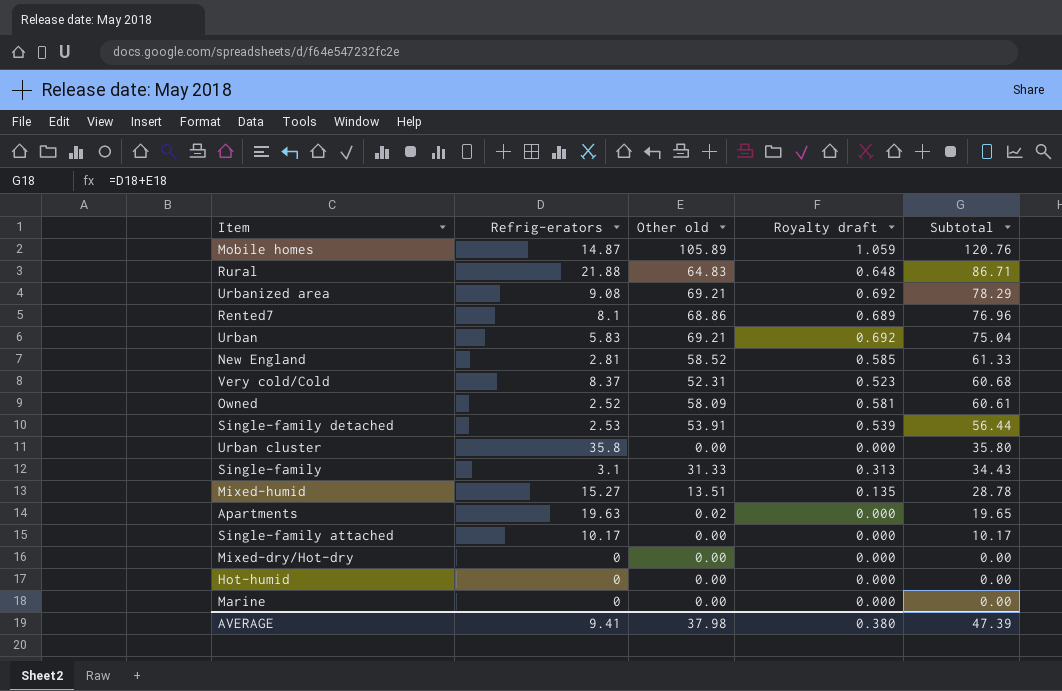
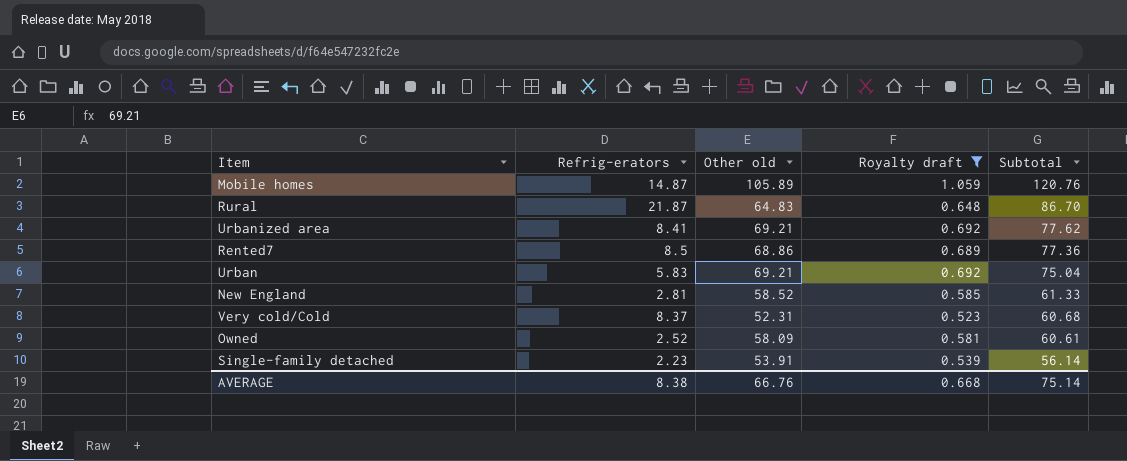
filter: none -> Royalty draft >= 0.523
Rural | Refrig-erators: 21.88 -> 21.87
Rural | Subtotal: 86.71 -> 86.70
Urbanized area | Refrig-erators: 9.08 -> 8.41
Urbanized area | Subtotal: 78.29 -> 77.62
Rented7 | Refrig-erators: 8.1 -> 8.5
Rented7 | Subtotal: 76.96 -> 77.36
Single-family detached | Refrig-erators: 2.53 -> 2.23
Single-family detached | Subtotal: 56.44 -> 56.14
AVERAGE | Refrig-erators: 9.41 -> 8.38
AVERAGE | Other old: 37.98 -> 66.76
AVERAGE | Royalty draft: 0.380 -> 0.668
AVERAGE | Subtotal: 47.39 -> 75.14

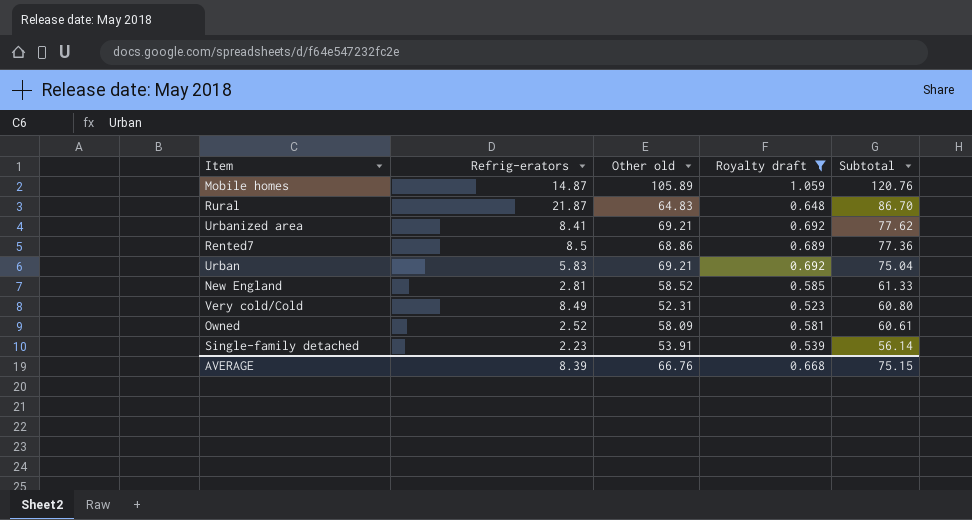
Very cold/Cold | Refrig-erators: 8.37 -> 8.49
Very cold/Cold | Subtotal: 60.68 -> 60.80
AVERAGE | Refrig-erators: 8.38 -> 8.39
AVERAGE | Subtotal: 75.14 -> 75.15

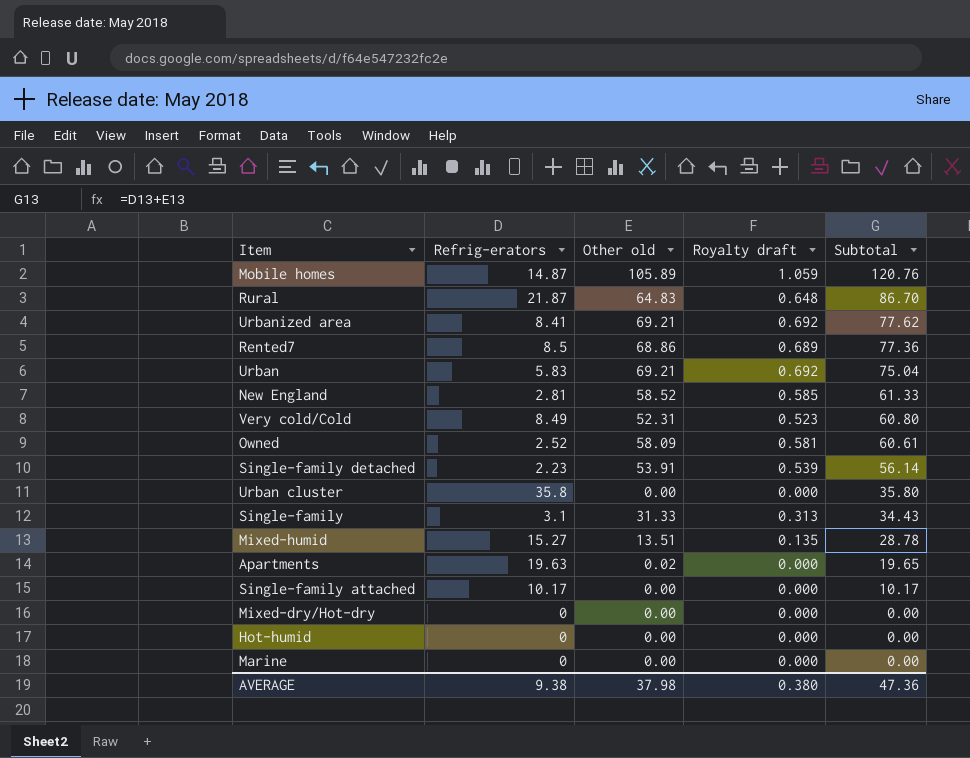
filter: Royalty draft >= 0.523 -> none
AVERAGE | Refrig-erators: 8.39 -> 9.38
AVERAGE | Other old: 66.76 -> 37.98
AVERAGE | Royalty draft: 0.668 -> 0.380
AVERAGE | Subtotal: 75.15 -> 47.36

